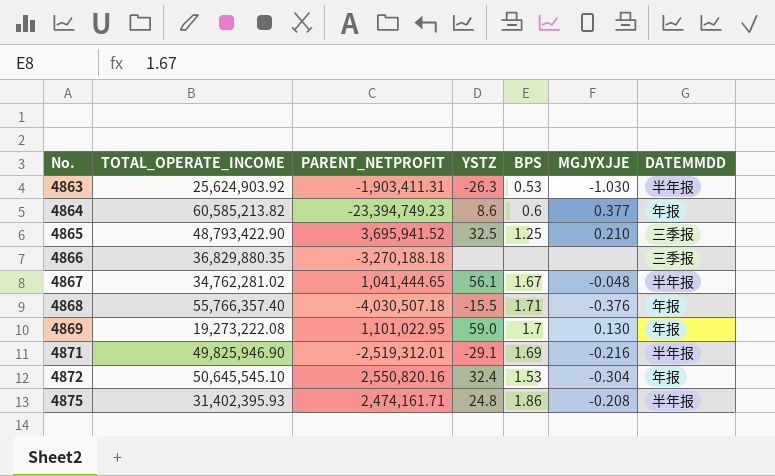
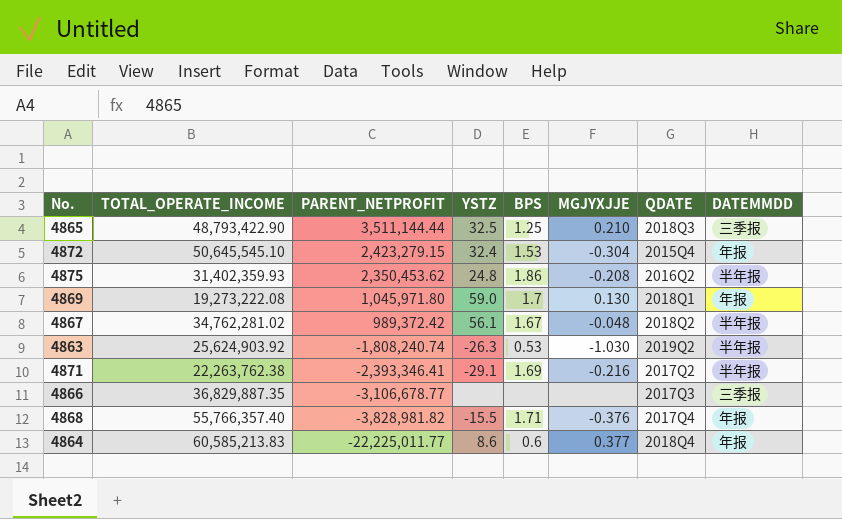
row order: No. ascending -> PARENT_NETPROFIT descending
column QDATE | position: none -> 7
4865 | PARENT_NETPROFIT: 3,695,941.52 -> 3,511,144.44
4872 | PARENT_NETPROFIT: 2,550,820.16 -> 2,423,279.15
4875 | TOTAL_OPERATE_INCOME: 31,402,395.93 -> 31,402,359.93
4875 | PARENT_NETPROFIT: 2,474,161.71 -> 2,350,453.62
4869 | PARENT_NETPROFIT: 1,101,022.95 -> 1,045,971.80
4867 | PARENT_NETPROFIT: 1,041,444.65 -> 989,372.42
4863 | PARENT_NETPROFIT: -1,903,411.31 -> -1,808,240.74
4871 | TOTAL_OPERATE_INCOME: 49,825,946.90 -> 22,263,762.38
4871 | PARENT_NETPROFIT: -2,519,312.01 -> -2,393,346.41
4866 | TOTAL_OPERATE_INCOME: 36,829,880.35 -> 36,829,887.35
4866 | PARENT_NETPROFIT: -3,270,188.18 -> -3,106,678.77
4868 | PARENT_NETPROFIT: -4,030,507.18 -> -3,828,981.82
4864 | TOTAL_OPERATE_INCOME: 60,585,213.82 -> 60,585,213.83
4864 | PARENT_NETPROFIT: -23,394,749.23 -> -22,225,011.77

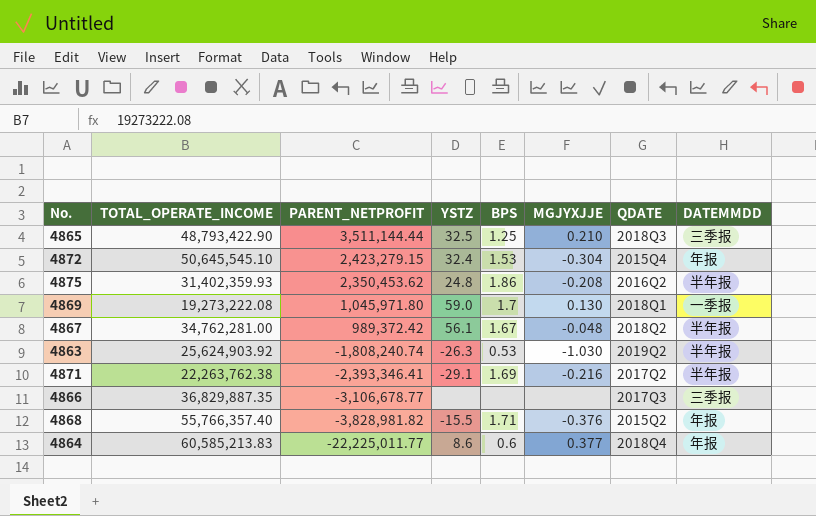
4869 | DATEMMDD: 年报 -> 一季报
4867 | TOTAL_OPERATE_INCOME: 34,762,281.02 -> 34,762,281.00
4868 | QDATE: 2017Q4 -> 2015Q2

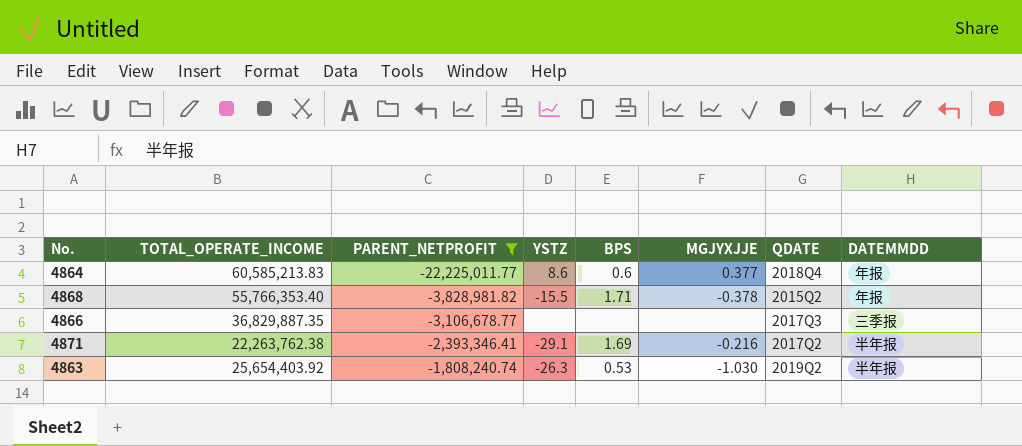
filter: none -> PARENT_NETPROFIT <= -1,808,240.74
row order: PARENT_NETPROFIT descending -> PARENT_NETPROFIT ascending
4868 | TOTAL_OPERATE_INCOME: 55,766,357.40 -> 55,766,353.40
4868 | MGJYXJJE: -0.376 -> -0.378
4863 | TOTAL_OPERATE_INCOME: 25,624,903.92 -> 25,654,403.92

